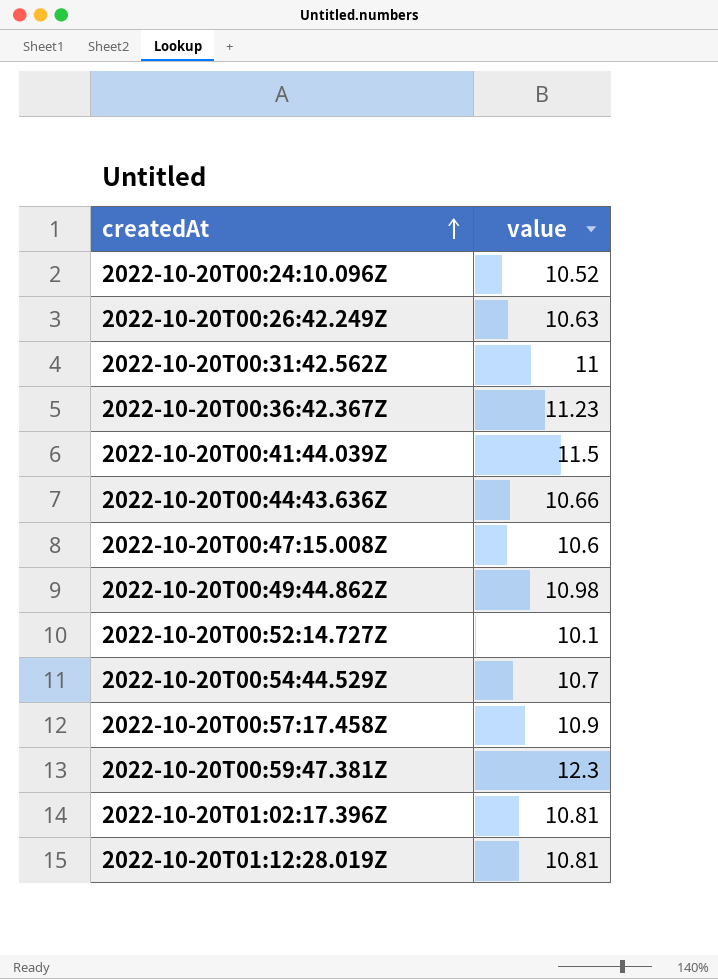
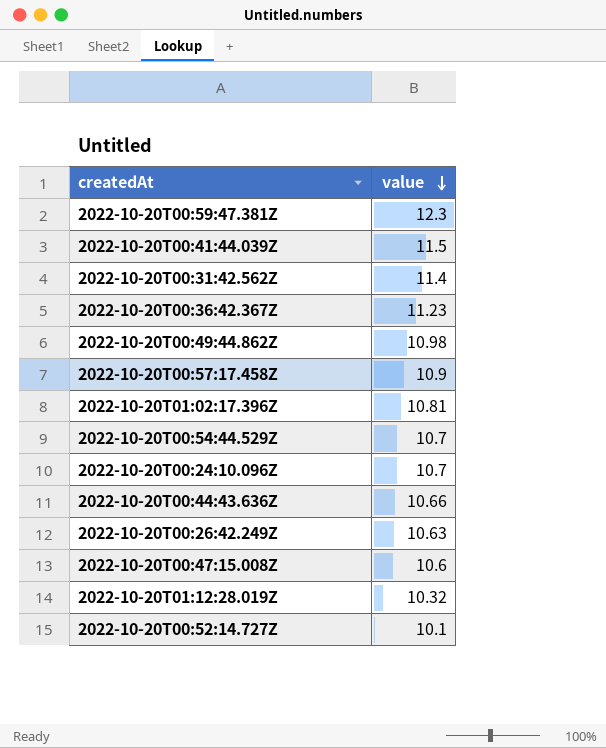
row order: createdAt ascending -> value descending
2022-10-20T00:31:42.562Z | value: 11 -> 11.4
2022-10-20T00:24:10.096Z | value: 10.52 -> 10.7
2022-10-20T01:12:28.019Z | value: 10.81 -> 10.32

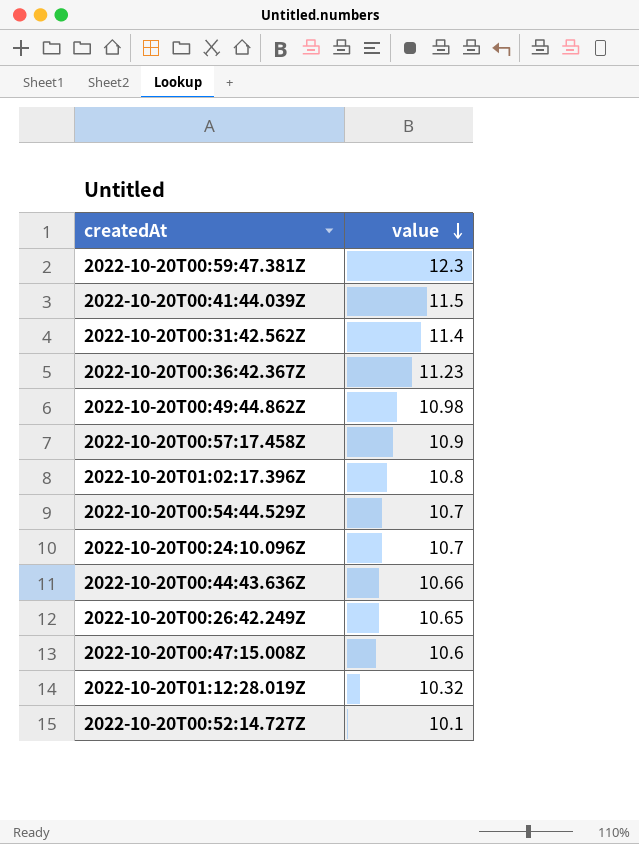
2022-10-20T01:02:17.396Z | value: 10.81 -> 10.8
2022-10-20T00:26:42.249Z | value: 10.63 -> 10.65

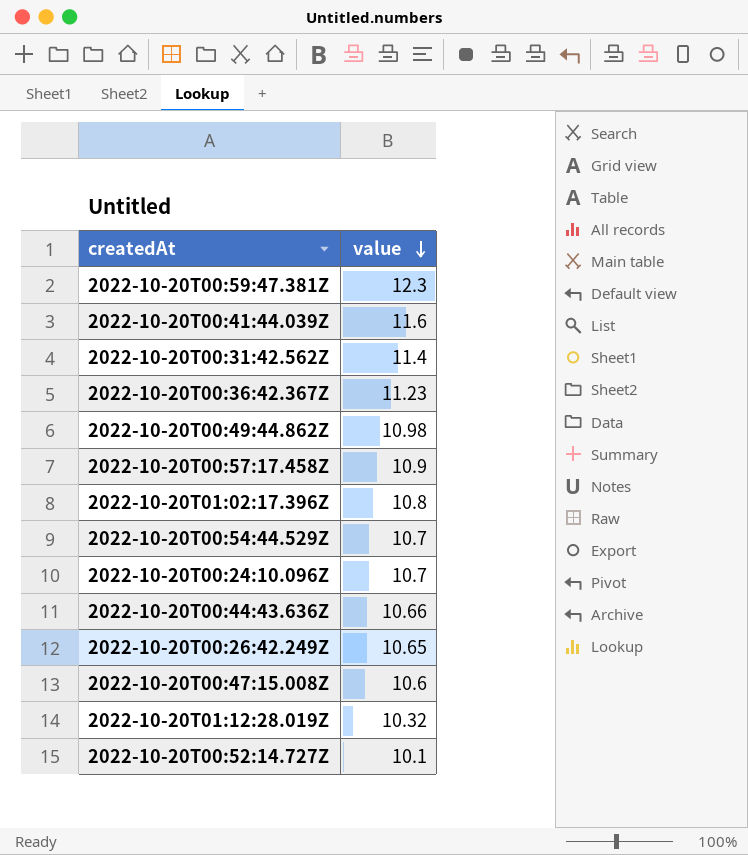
2022-10-20T00:41:44.039Z | value: 11.5 -> 11.6

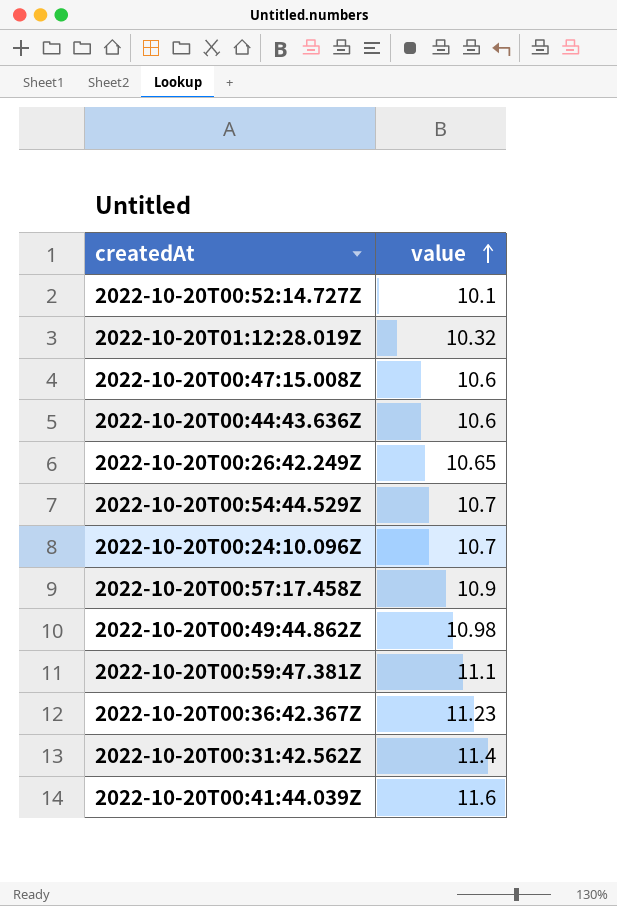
row order: value descending -> value ascending
row 2022-10-20T01:02:17.396Z: 10.8 -> none
2022-10-20T00:44:43.636Z | value: 10.66 -> 10.6
2022-10-20T00:59:47.381Z | value: 12.3 -> 11.1

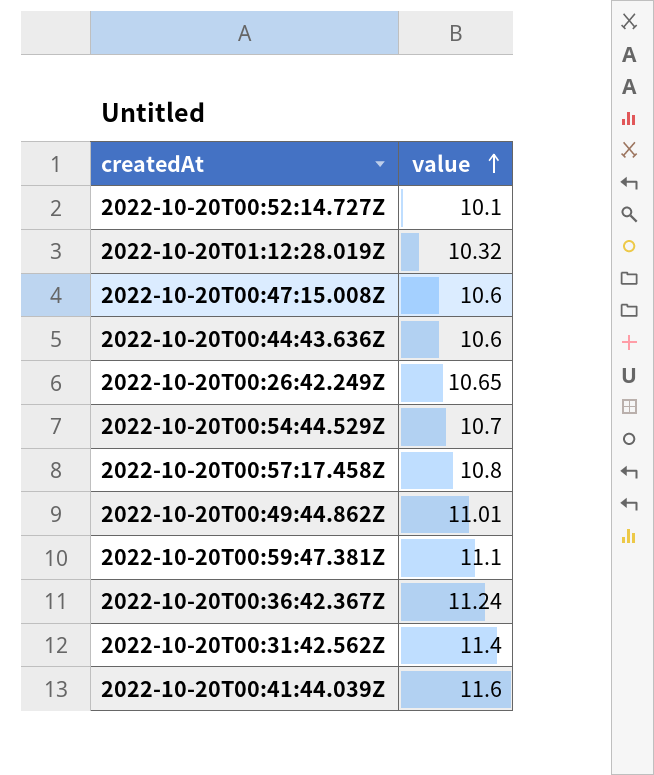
row 2022-10-20T00:24:10.096Z: 10.7 -> none
2022-10-20T00:57:17.458Z | value: 10.9 -> 10.8
2022-10-20T00:49:44.862Z | value: 10.98 -> 11.01
2022-10-20T00:36:42.367Z | value: 11.23 -> 11.24

